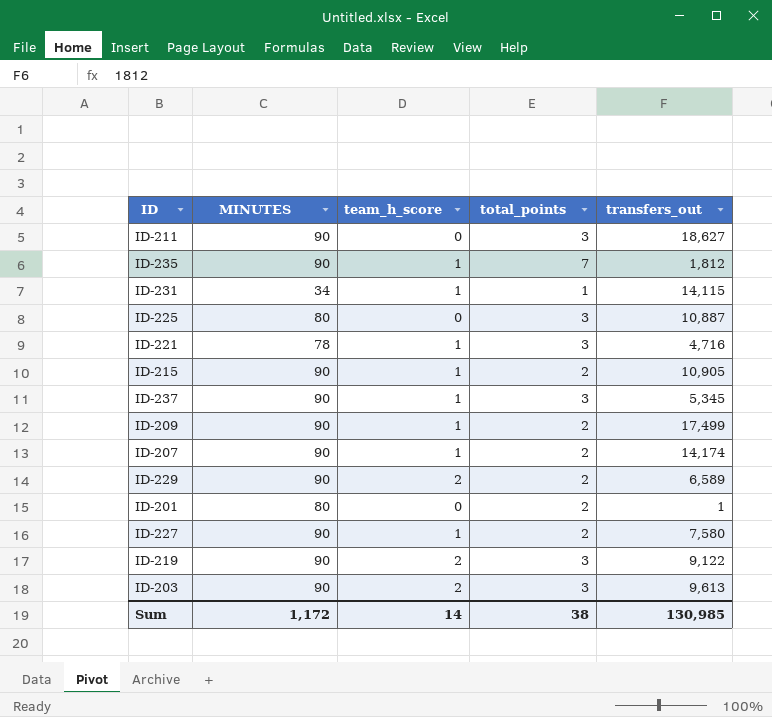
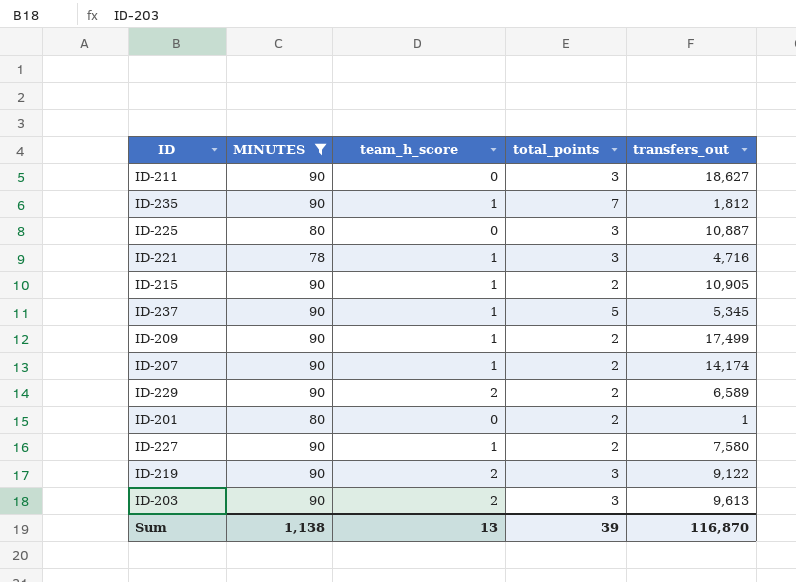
filter: none -> MINUTES != 34
ID-237 | total_points: 3 -> 5
Sum | MINUTES: 1,172 -> 1,138
Sum | team_h_score: 14 -> 13
Sum | total_points: 38 -> 39
Sum | transfers_out: 130,985 -> 116,870

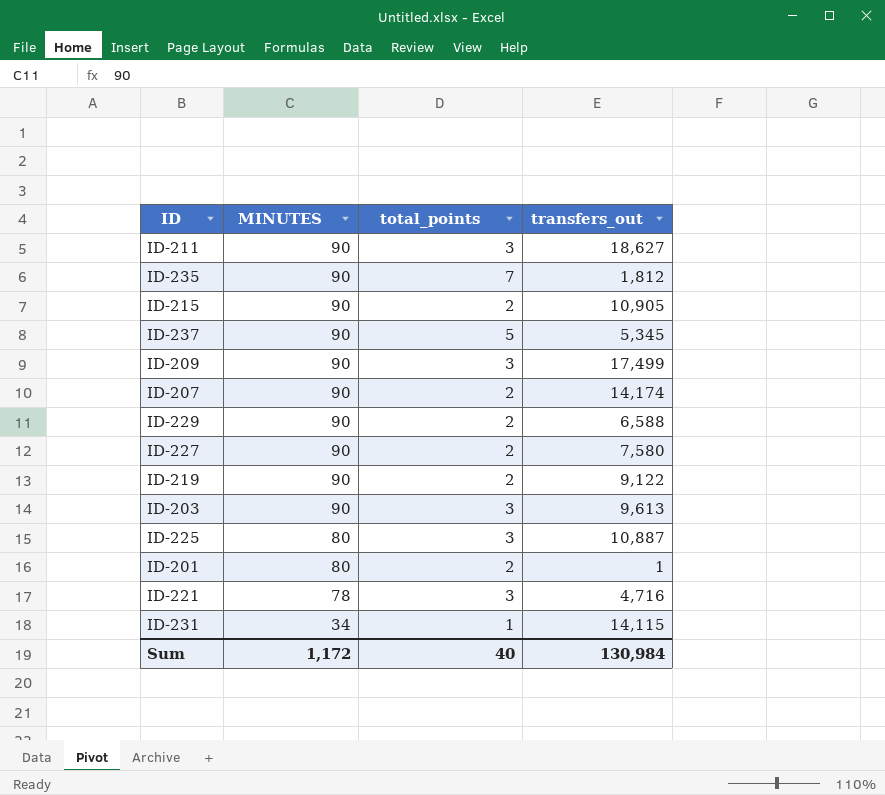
filter: MINUTES != 34 -> none
row order: none -> MINUTES descending
column team_h_score | position: 3 -> none
ID-209 | total_points: 2 -> 3
ID-229 | transfers_out: 6,589 -> 6,588
ID-219 | total_points: 3 -> 2
Sum | MINUTES: 1,138 -> 1,172
Sum | total_points: 39 -> 40
Sum | transfers_out: 116,870 -> 130,984

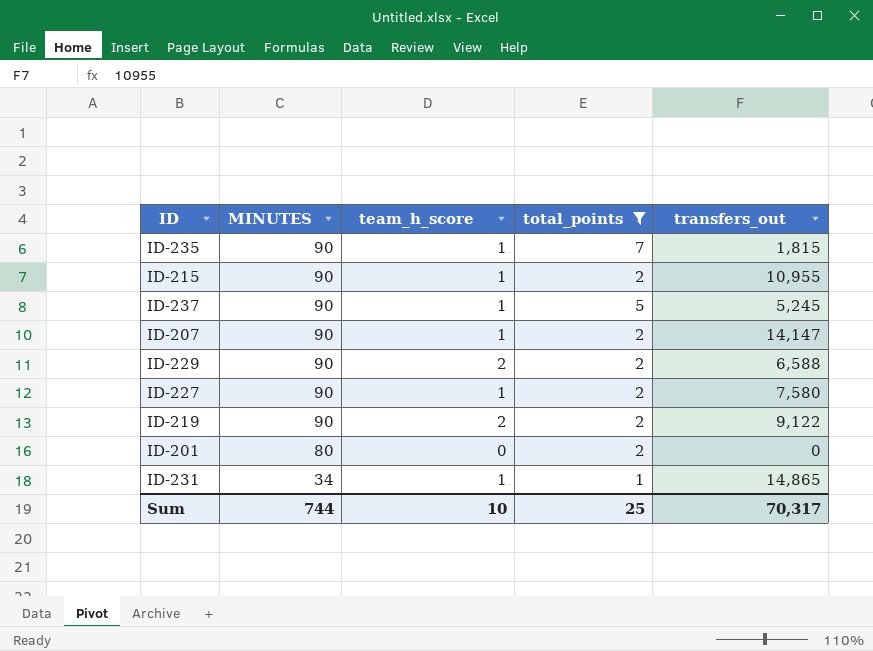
filter: none -> total_points != 3
column team_h_score | position: none -> 3
ID-235 | transfers_out: 1,812 -> 1,815
ID-215 | transfers_out: 10,905 -> 10,955
ID-237 | transfers_out: 5,345 -> 5,245
ID-207 | transfers_out: 14,174 -> 14,147
ID-201 | transfers_out: 1 -> 0
ID-231 | transfers_out: 14,115 -> 14,865
Sum | MINUTES: 1,172 -> 744
Sum | total_points: 40 -> 25
Sum | transfers_out: 130,984 -> 70,317

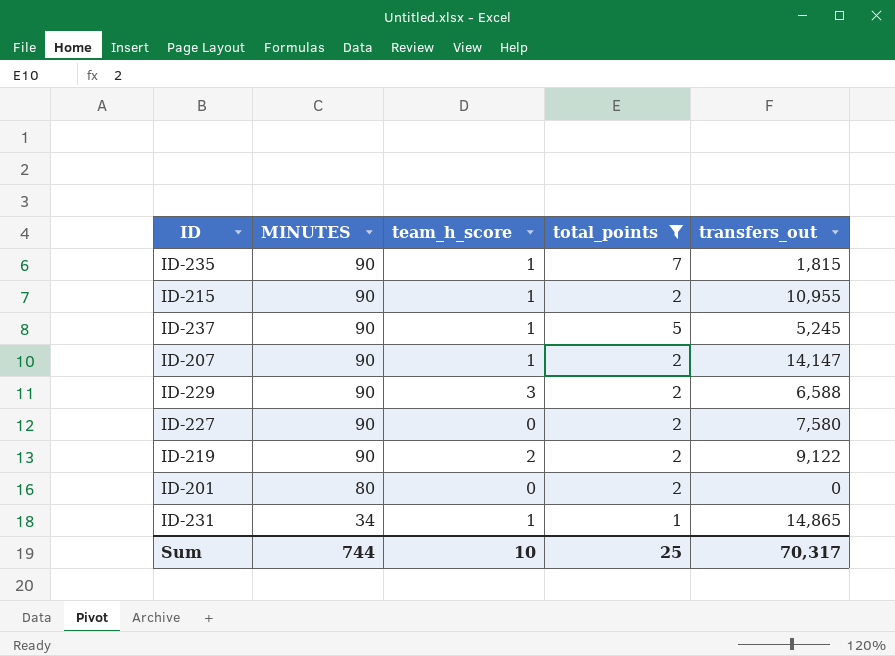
ID-229 | team_h_score: 2 -> 3
ID-227 | team_h_score: 1 -> 0

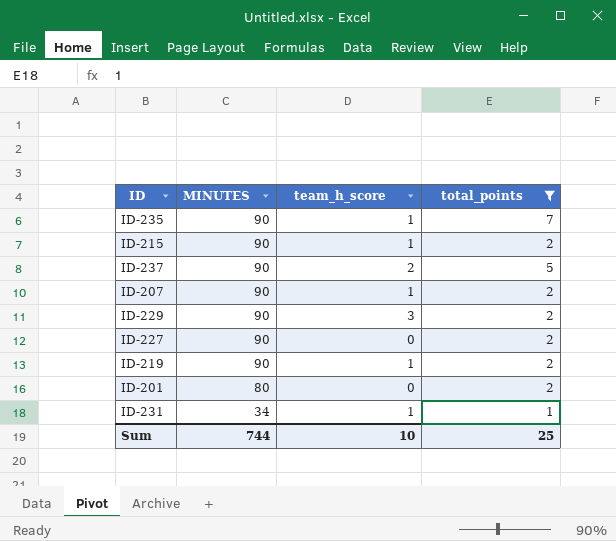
column transfers_out | position: 5 -> none
ID-237 | team_h_score: 1 -> 2
ID-219 | team_h_score: 2 -> 1

